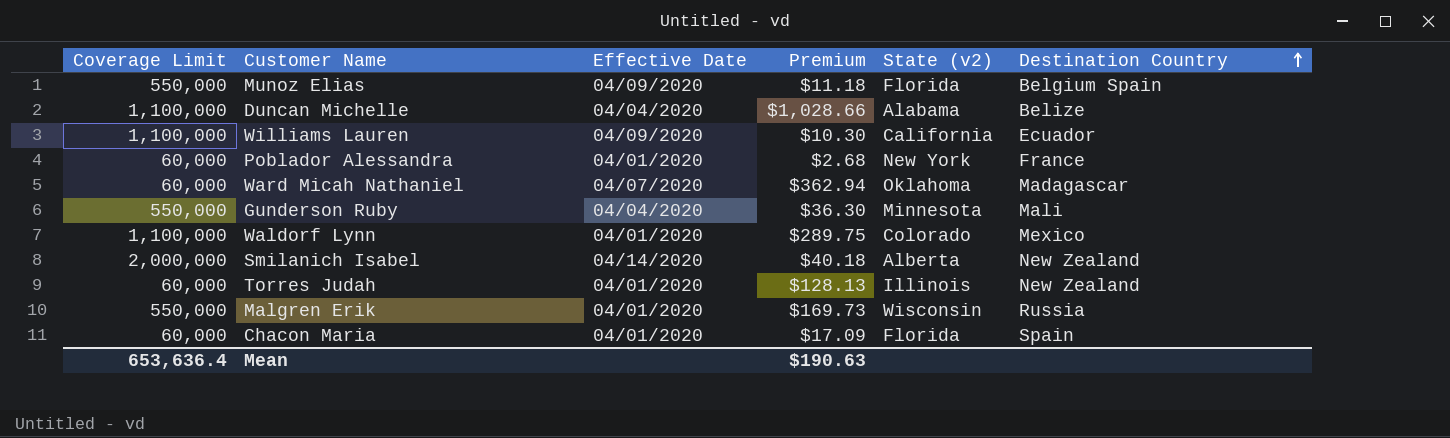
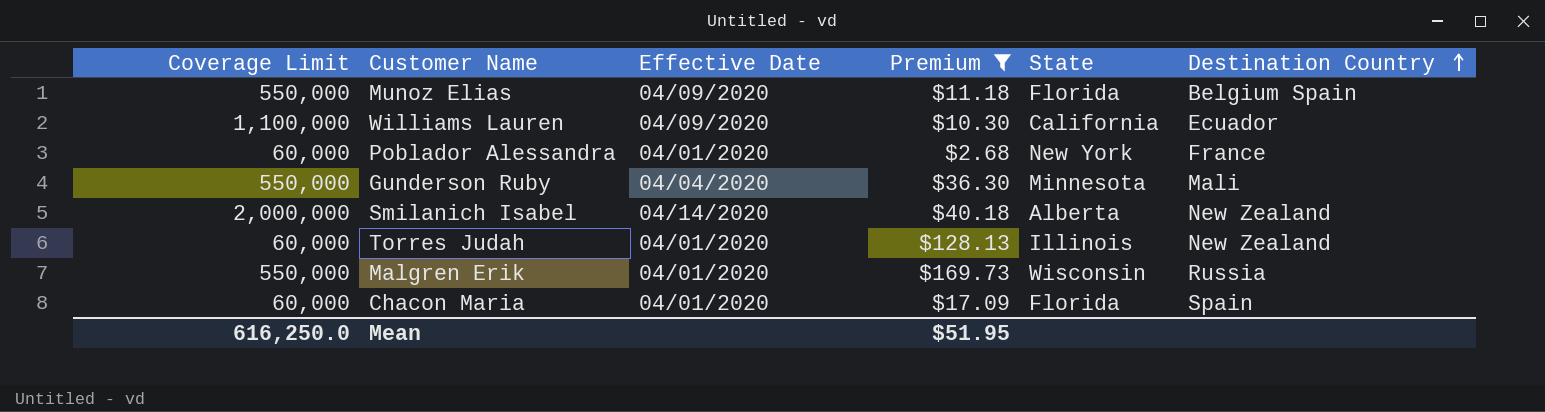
filter: none -> Premium <= $169.73
column name: State (v2) -> State
Mean | Coverage Limit: 653,636.4 -> 616,250.0
Mean | Premium: $190.63 -> $51.95

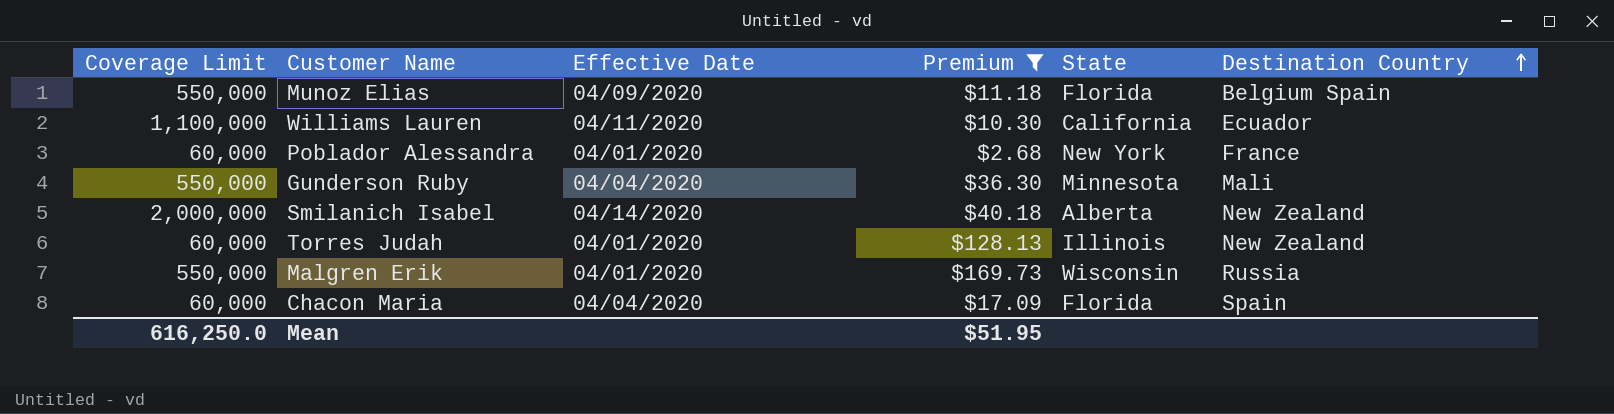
Williams Lauren | Effective Date: 04/09/2020 -> 04/11/2020
Chacon Maria | Effective Date: 04/01/2020 -> 04/04/2020

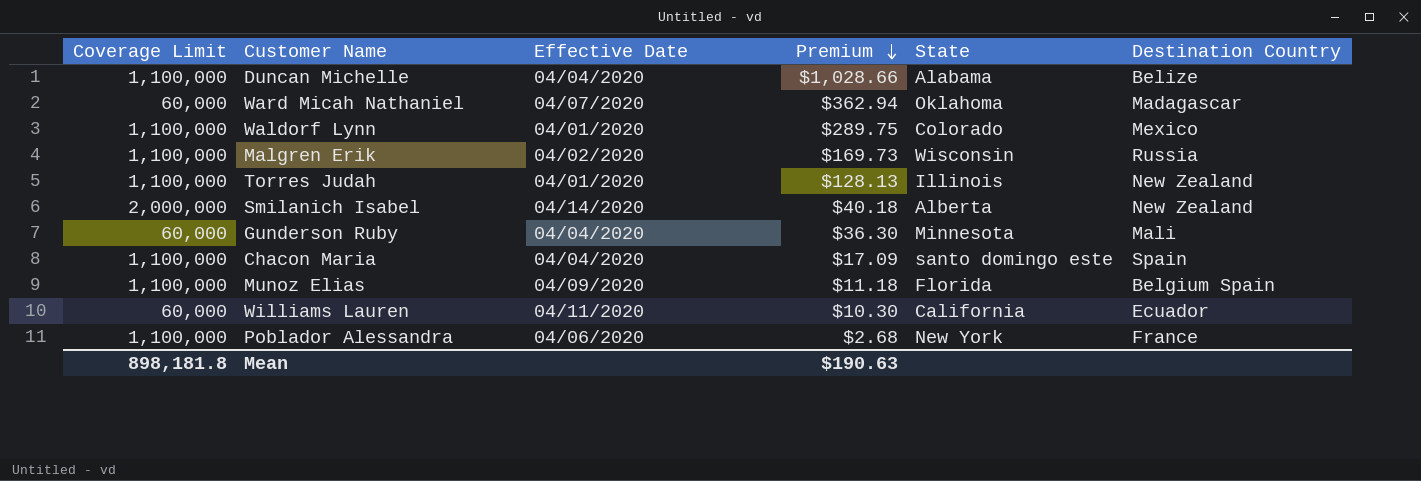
filter: Premium <= $169.73 -> none
row order: Destination Country ascending -> Premium descending
Malgren Erik | Coverage Limit: 550,000 -> 1,100,000
Malgren Erik | Effective Date: 04/01/2020 -> 04/02/2020
Torres Judah | Coverage Limit: 60,000 -> 1,100,000
Gunderson Ruby | Coverage Limit: 550,000 -> 60,000
Chacon Maria | Coverage Limit: 60,000 -> 1,100,000
Chacon Maria | State: Florida -> santo domingo este
Munoz Elias | Coverage Limit: 550,000 -> 1,100,000
Williams Lauren | Coverage Limit: 1,100,000 -> 60,000
Poblador Alessandra | Coverage Limit: 60,000 -> 1,100,000
Poblador Alessandra | Effective Date: 04/01/2020 -> 04/06/2020
Mean | Coverage Limit: 616,250.0 -> 898,181.8
Mean | Premium: $51.95 -> $190.63

